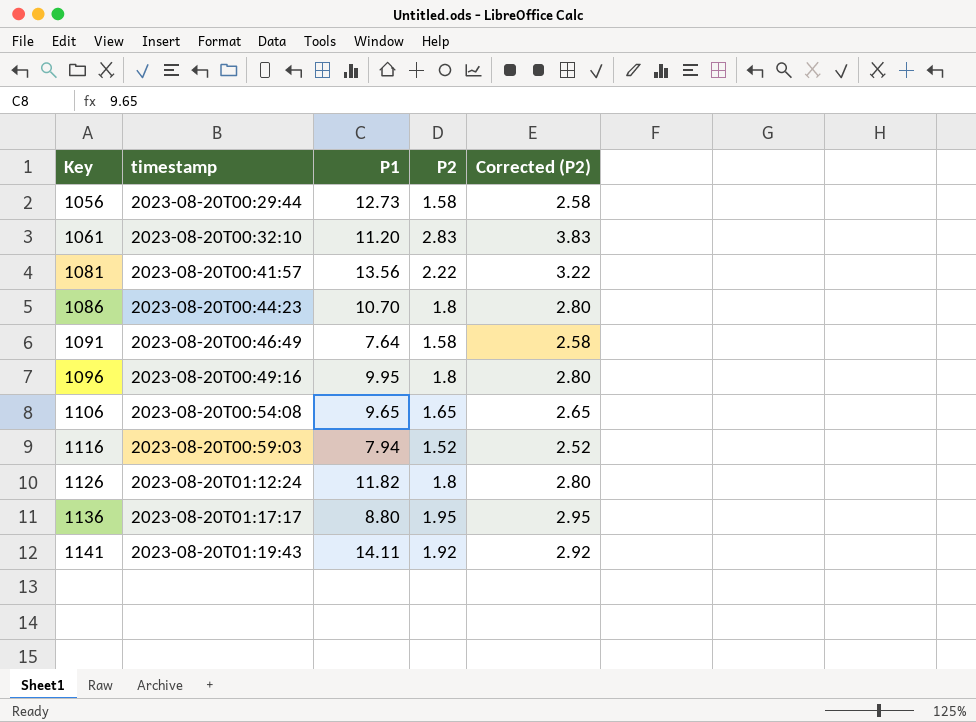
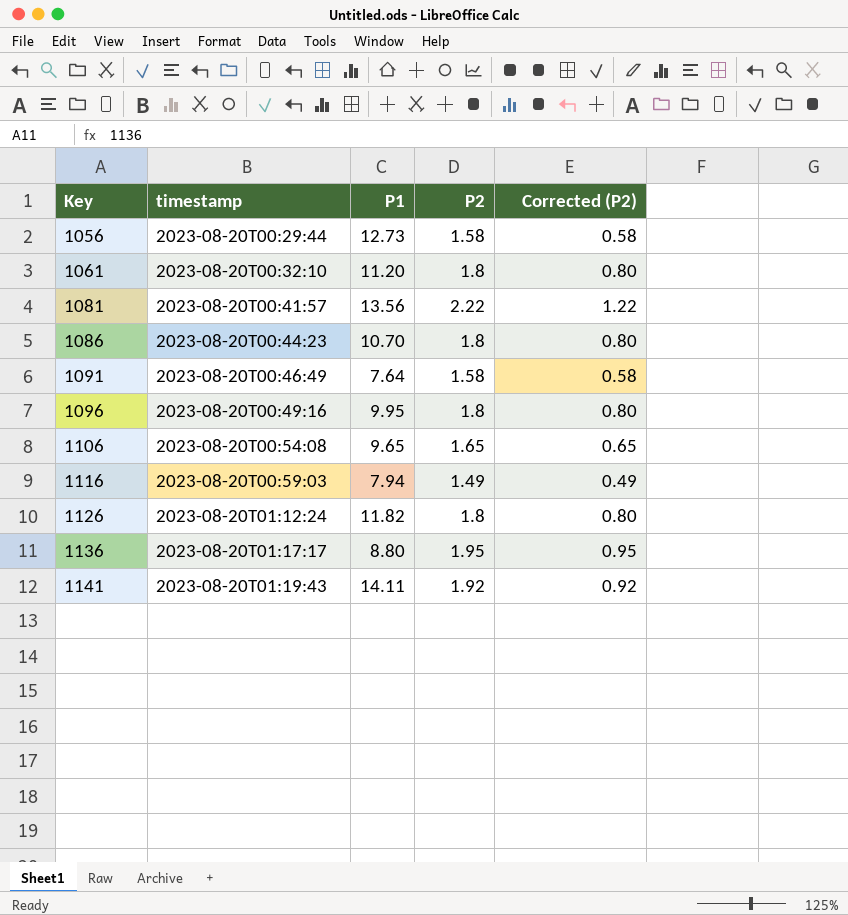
column Corrected (P2) | formula: [P2] + 1 -> [P2] - 1
1061 | P2: 2.83 -> 1.8
1116 | P2: 1.52 -> 1.49

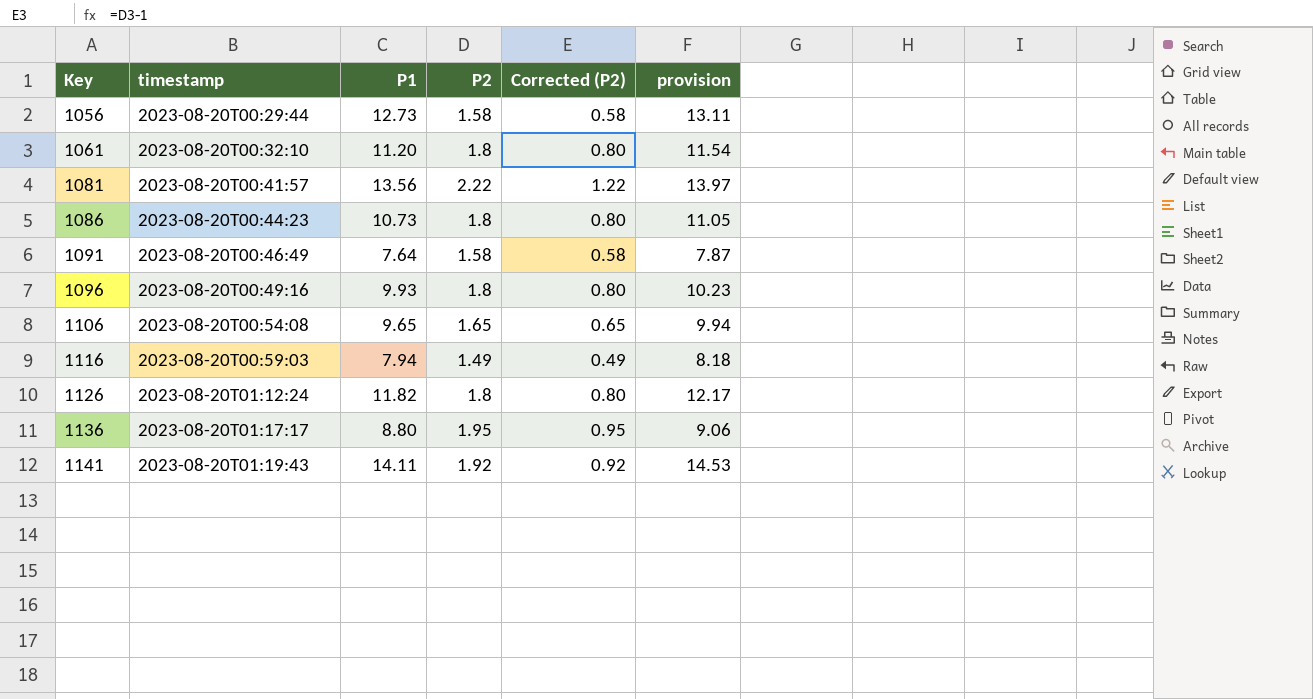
column provision | formula: none -> [P1] * 1.03
1086 | P1: 10.70 -> 10.73
1096 | P1: 9.95 -> 9.93

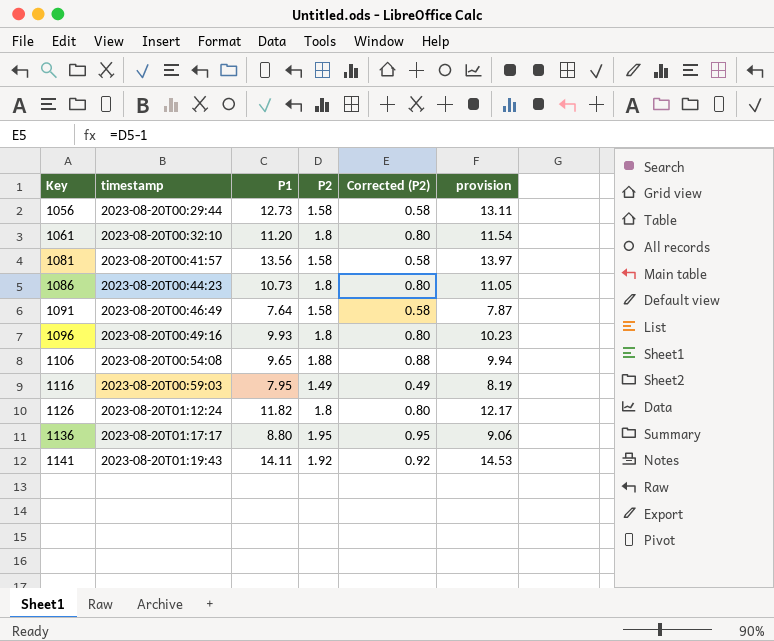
1081 | P2: 2.22 -> 1.58
1081 | Corrected (P2): 1.22 -> 0.58
1106 | P2: 1.65 -> 1.88
1106 | Corrected (P2): 0.65 -> 0.88
1116 | P1: 7.94 -> 7.95
1116 | provision: 8.18 -> 8.19

